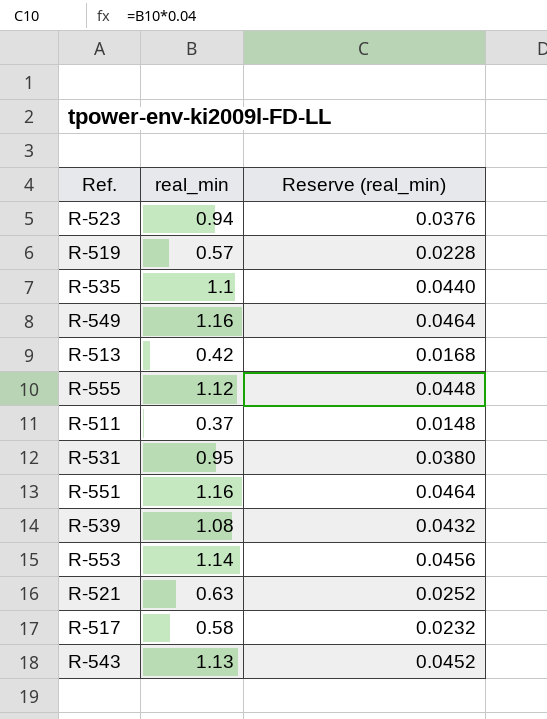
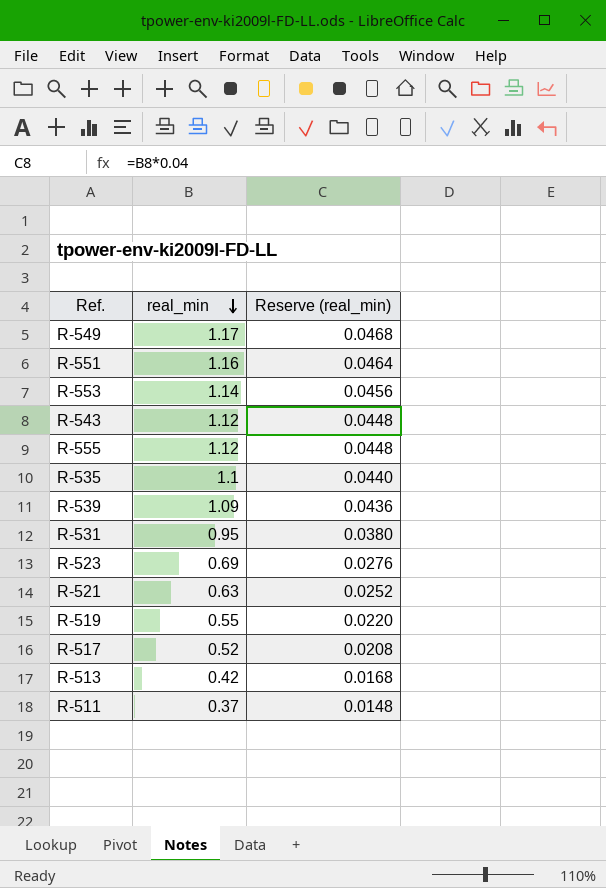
row order: none -> real_min descending
R-549 | real_min: 1.16 -> 1.17
R-549 | Reserve (real_min): 0.0464 -> 0.0468
R-543 | real_min: 1.13 -> 1.12
R-543 | Reserve (real_min): 0.0452 -> 0.0448
R-539 | real_min: 1.08 -> 1.09
R-539 | Reserve (real_min): 0.0432 -> 0.0436
R-523 | real_min: 0.94 -> 0.69
R-523 | Reserve (real_min): 0.0376 -> 0.0276
R-519 | real_min: 0.57 -> 0.55
R-519 | Reserve (real_min): 0.0228 -> 0.0220
R-517 | real_min: 0.58 -> 0.52
R-517 | Reserve (real_min): 0.0232 -> 0.0208

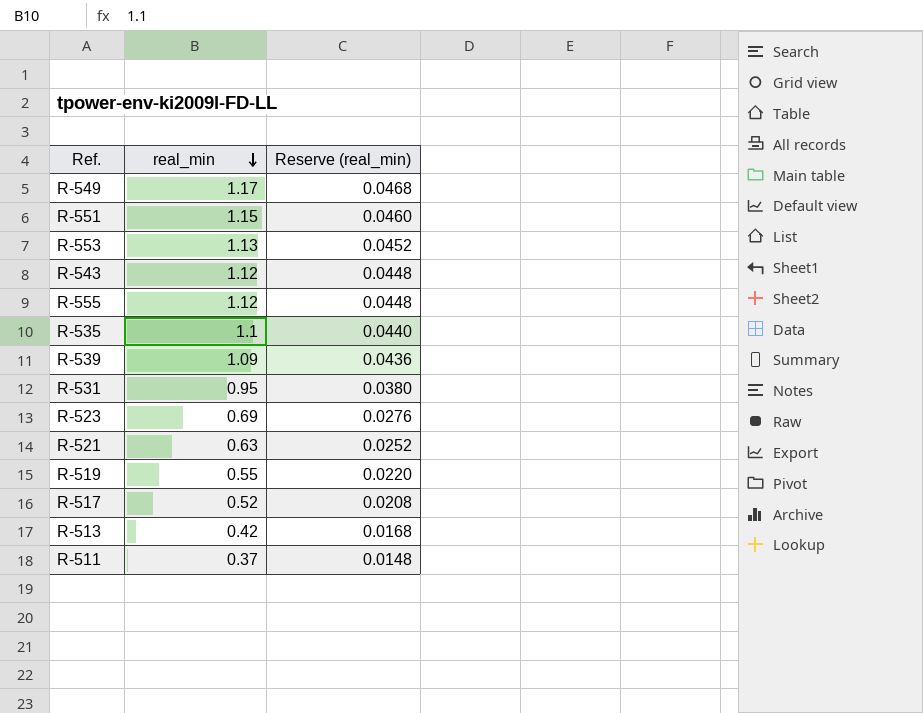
R-551 | real_min: 1.16 -> 1.15
R-551 | Reserve (real_min): 0.0464 -> 0.0460
R-553 | real_min: 1.14 -> 1.13
R-553 | Reserve (real_min): 0.0456 -> 0.0452

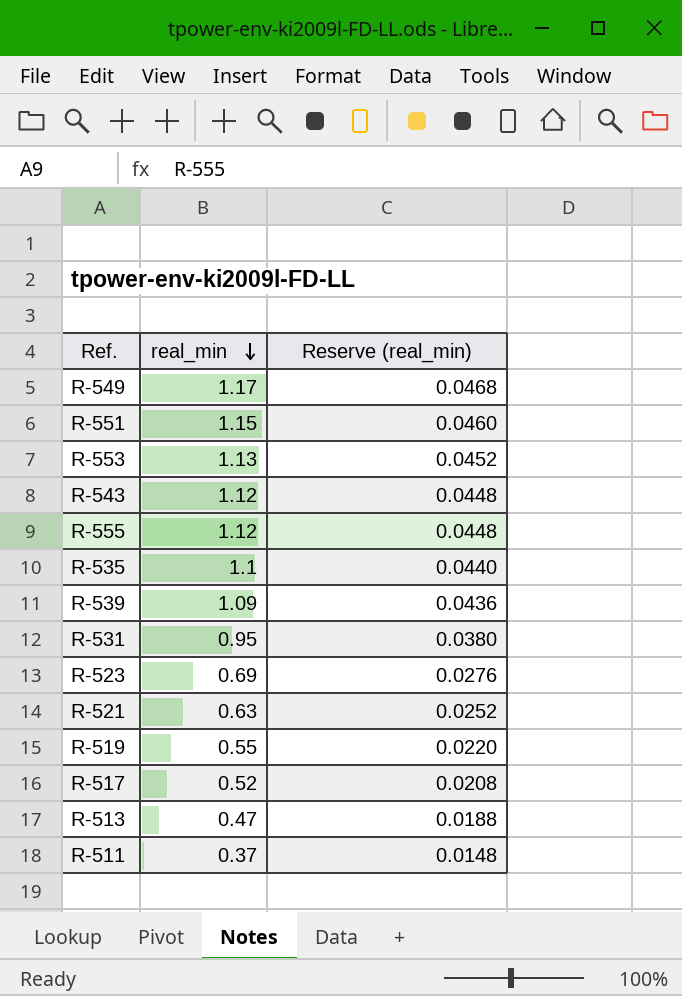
R-513 | real_min: 0.42 -> 0.47
R-513 | Reserve (real_min): 0.0168 -> 0.0188

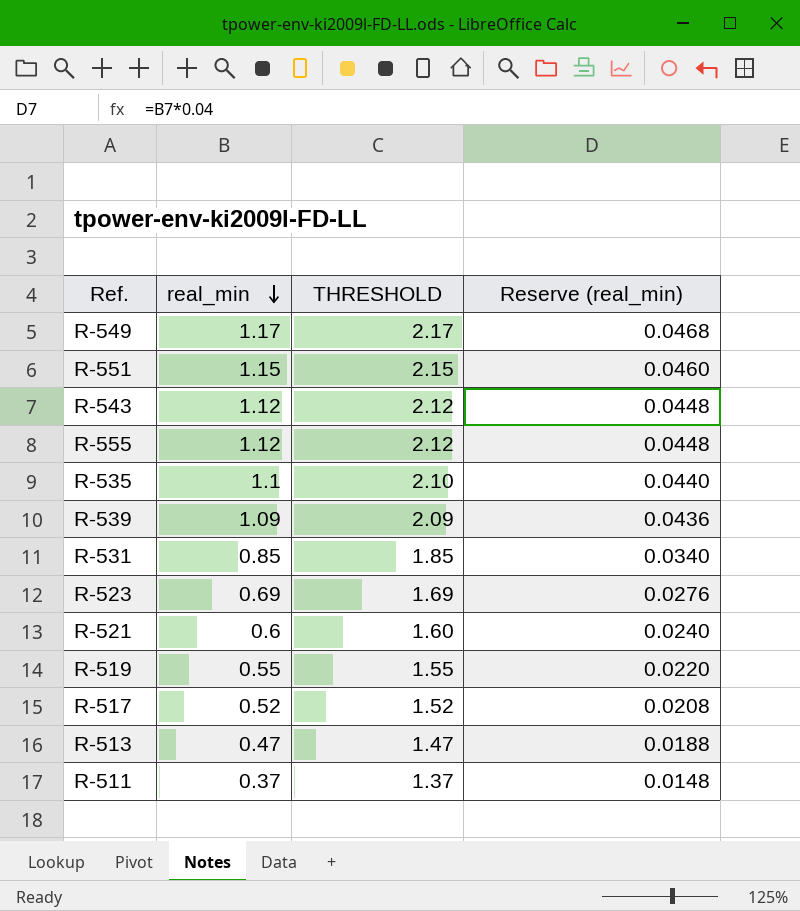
column THRESHOLD | formula: none -> [real_min] + 1
row R-553: 1.13 | 0.0452 -> none
R-531 | real_min: 0.95 -> 0.85
R-531 | Reserve (real_min): 0.0380 -> 0.0340
R-521 | real_min: 0.63 -> 0.6
R-521 | Reserve (real_min): 0.0252 -> 0.0240

